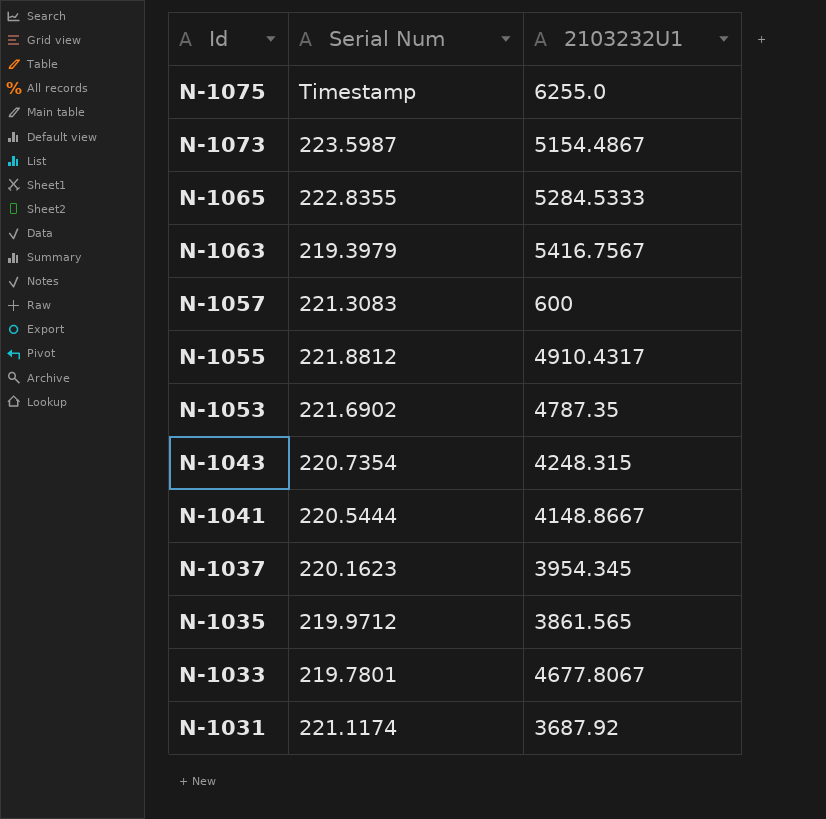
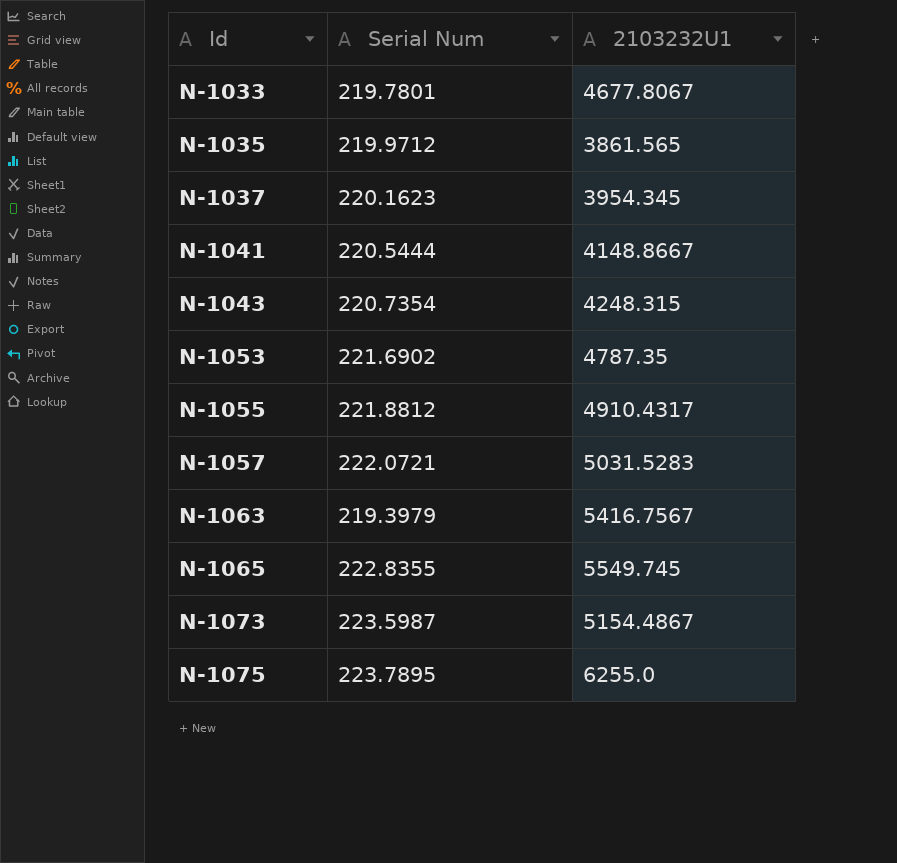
row order: Id descending -> Id ascending
row N-1031: 221.1174 | 3687.92 -> none
N-1057 | Serial Num: 221.3083 -> 222.0721
N-1057 | 2103232U1: 600 -> 5031.5283
N-1065 | 2103232U1: 5284.5333 -> 5549.745
N-1075 | Serial Num: Timestamp -> 223.7895

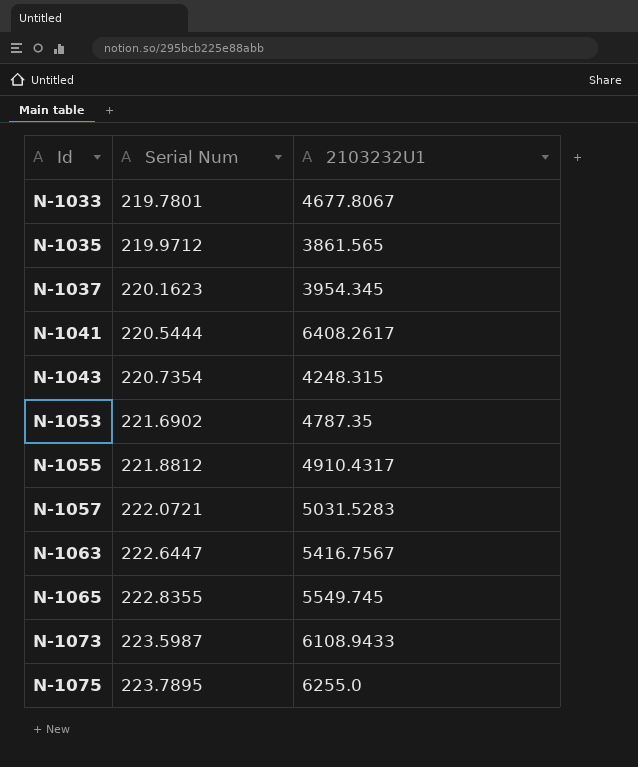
N-1041 | 2103232U1: 4148.8667 -> 6408.2617
N-1063 | Serial Num: 219.3979 -> 222.6447
N-1073 | 2103232U1: 5154.4867 -> 6108.9433

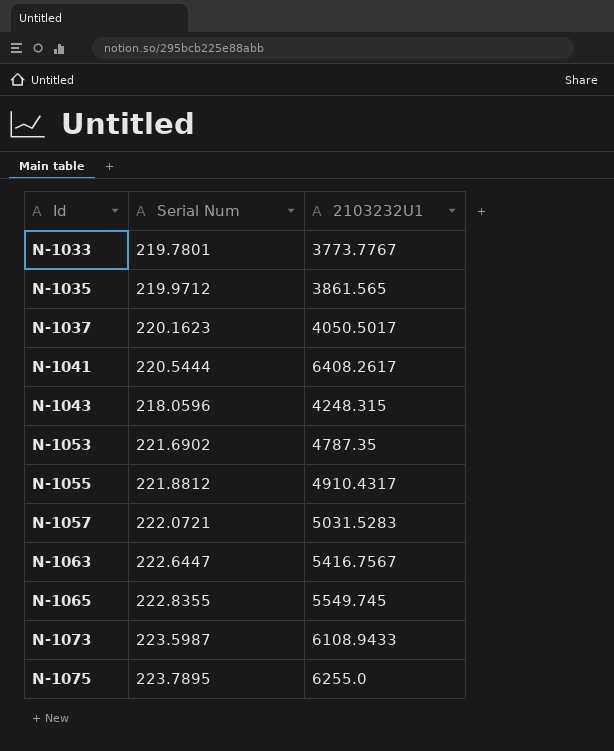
N-1033 | 2103232U1: 4677.8067 -> 3773.7767
N-1037 | 2103232U1: 3954.345 -> 4050.5017
N-1043 | Serial Num: 220.7354 -> 218.0596

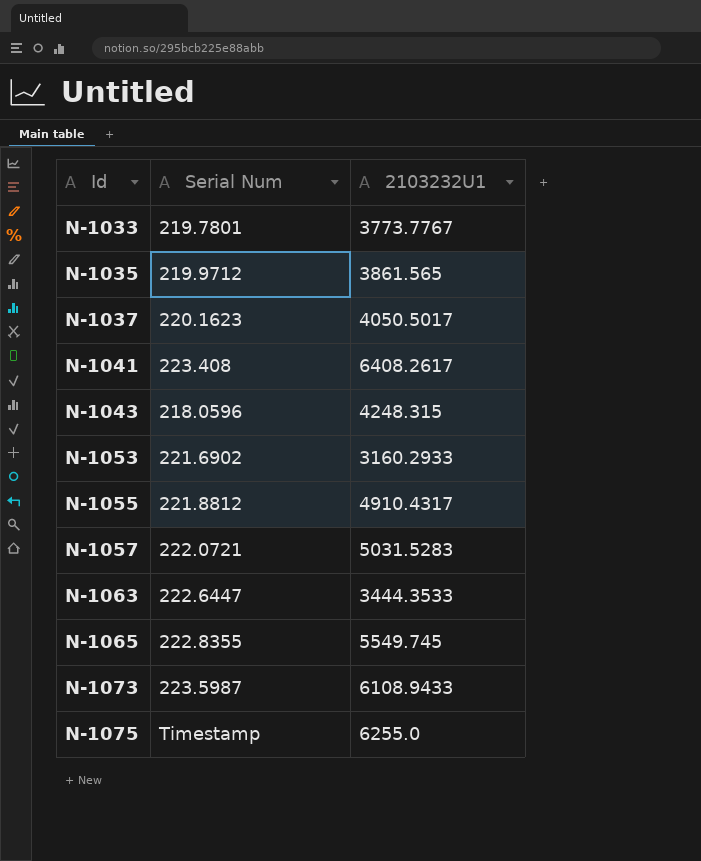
N-1041 | Serial Num: 220.5444 -> 223.408
N-1053 | 2103232U1: 4787.35 -> 3160.2933
N-1063 | 2103232U1: 5416.7567 -> 3444.3533
N-1075 | Serial Num: 223.7895 -> Timestamp

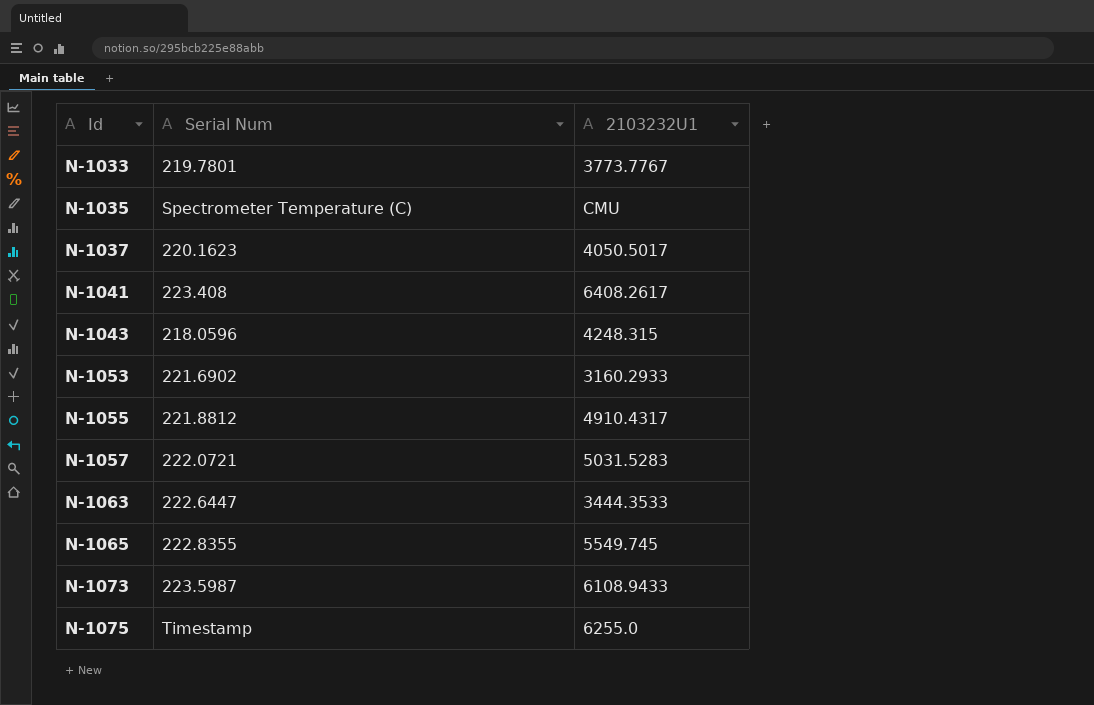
N-1035 | Serial Num: 219.9712 -> Spectrometer Temperature (C)
N-1035 | 2103232U1: 3861.565 -> CMU

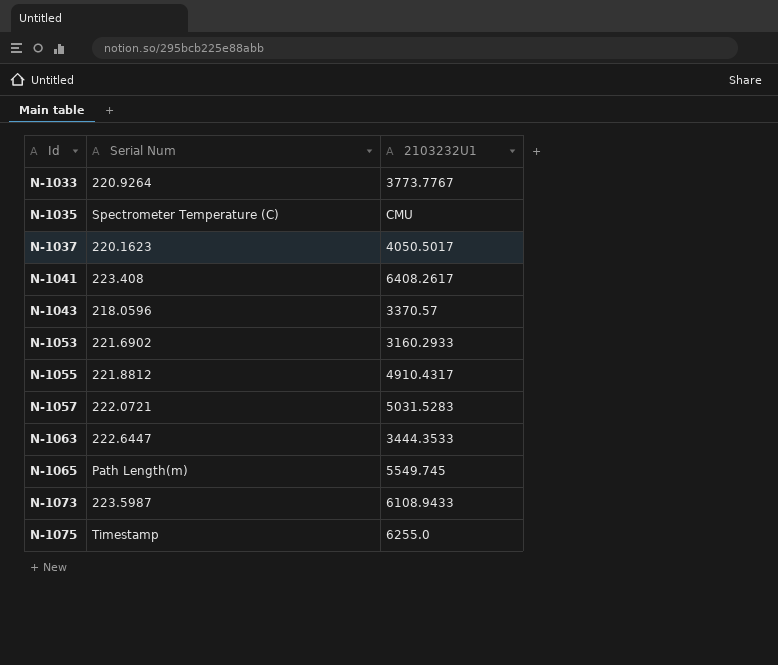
N-1033 | Serial Num: 219.7801 -> 220.9264
N-1043 | 2103232U1: 4248.315 -> 3370.57
N-1065 | Serial Num: 222.8355 -> Path Length(m)

